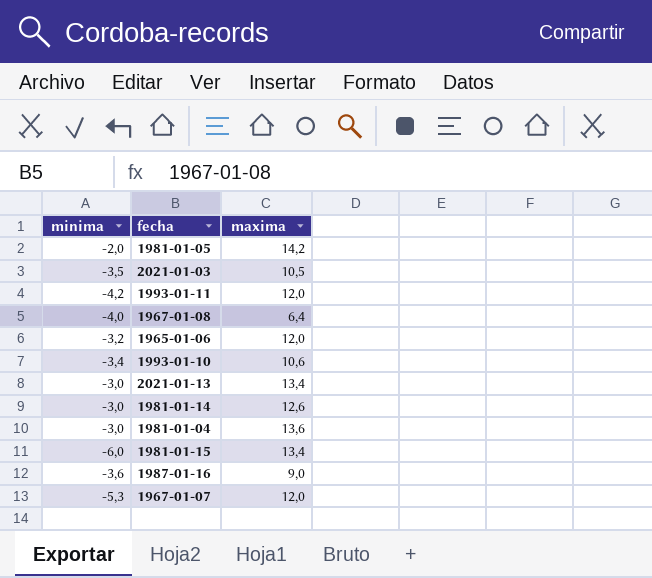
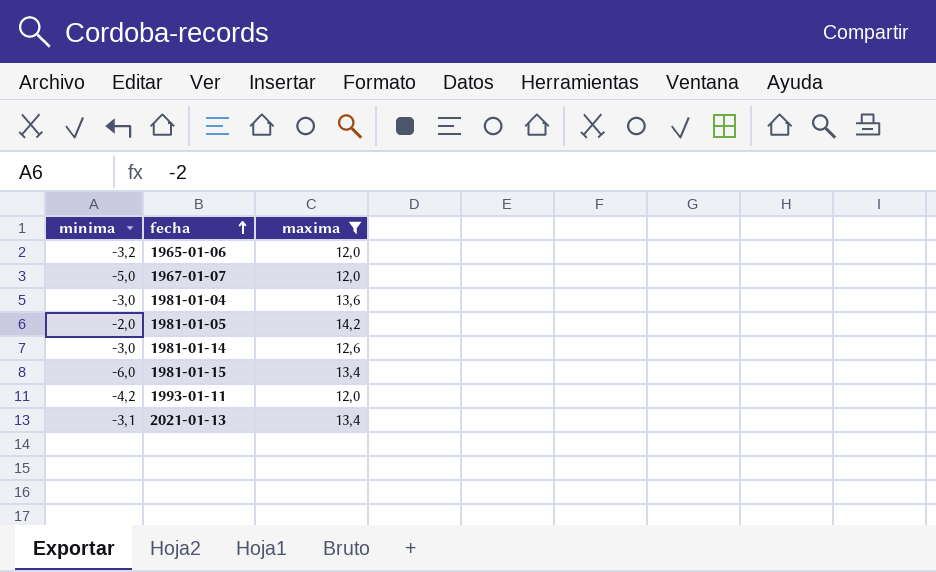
filter: none -> maxima >= 12,0
row order: none -> fecha ascending
1967-01-07 | minima: -5,3 -> -5,0
2021-01-13 | minima: -3,0 -> -3,1

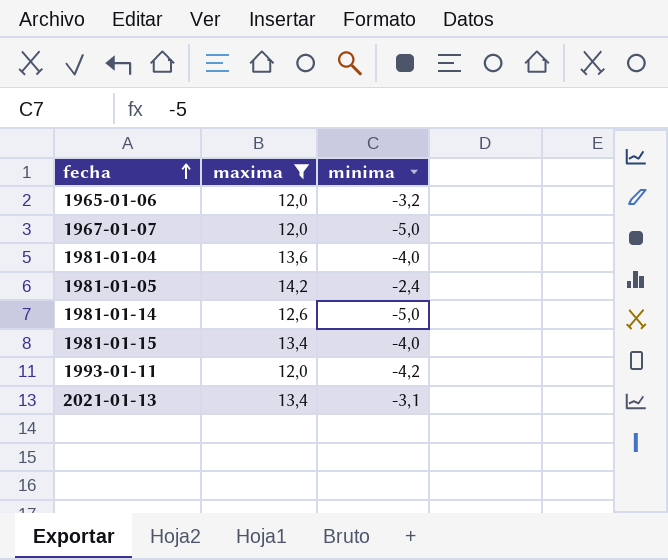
column minima | position: 1 -> 3
1981-01-04 | minima: -3,0 -> -4,0
1981-01-05 | minima: -2,0 -> -2,4
1981-01-14 | minima: -3,0 -> -5,0
1981-01-15 | minima: -6,0 -> -4,0

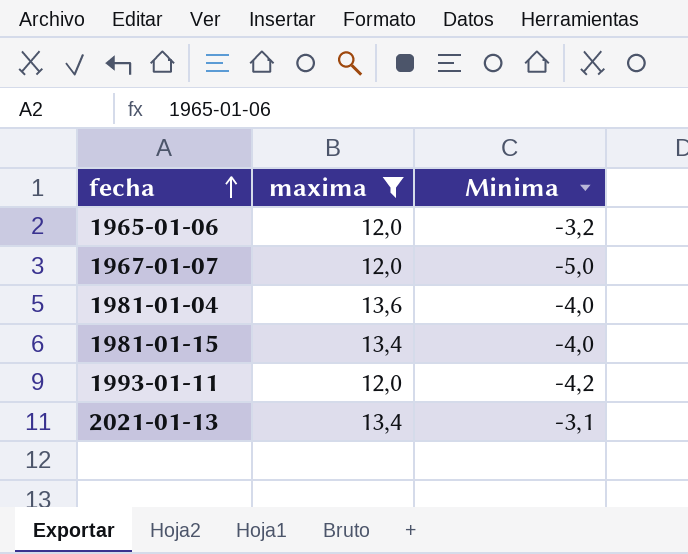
column name: minima -> Minima
row 1981-01-05: 14,2 | -2,4 -> none
row 1981-01-14: 12,6 | -5,0 -> none

